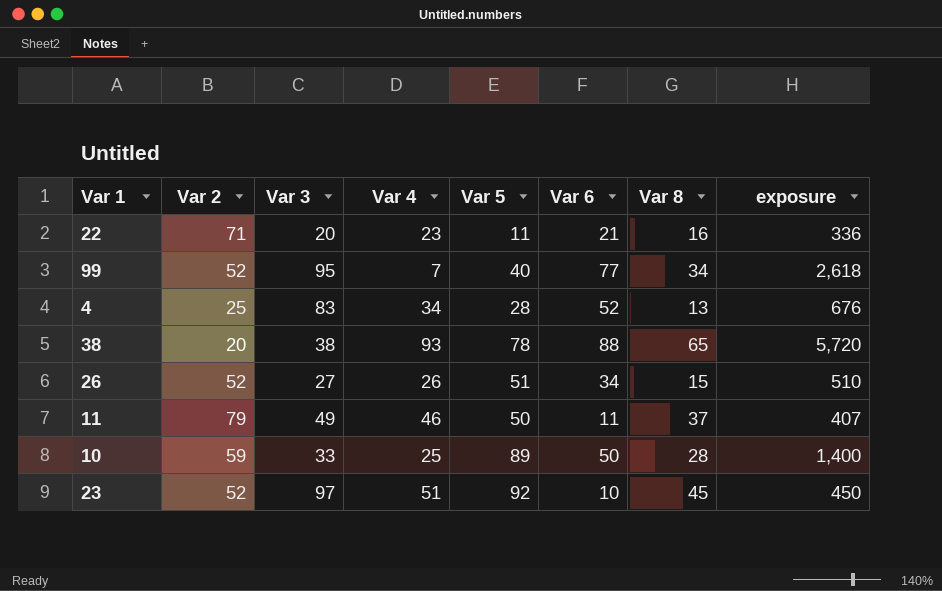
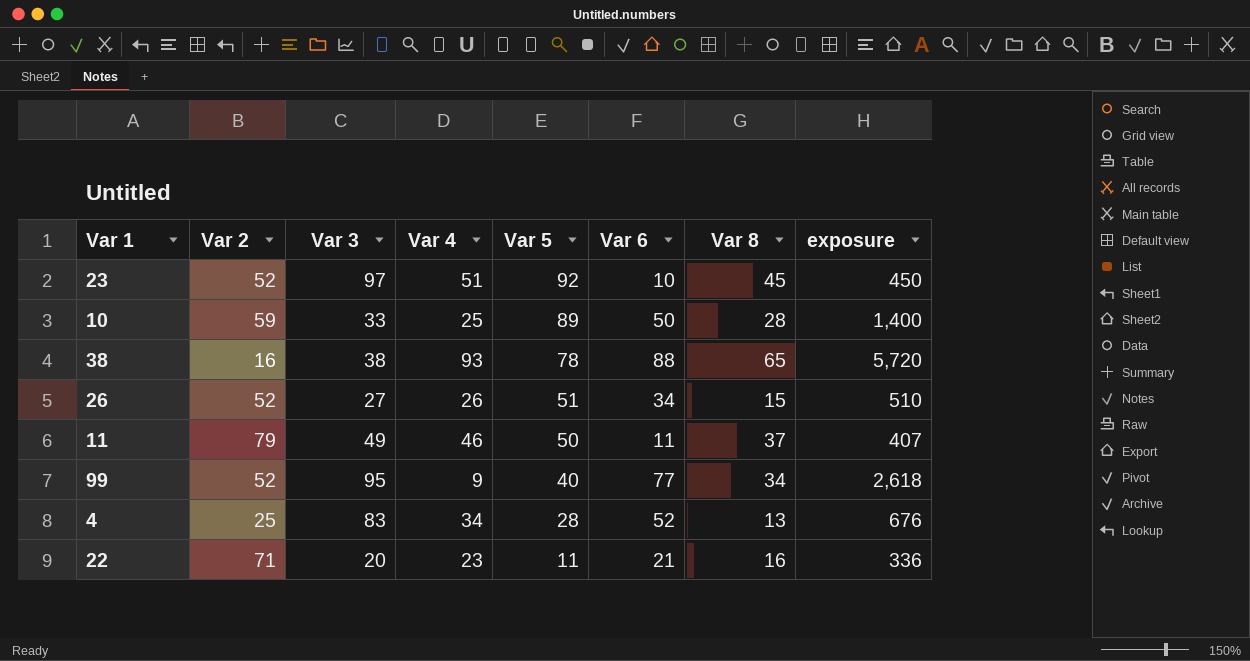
row order: none -> Var 5 descending
38 | Var 2: 20 -> 16
99 | Var 4: 7 -> 9

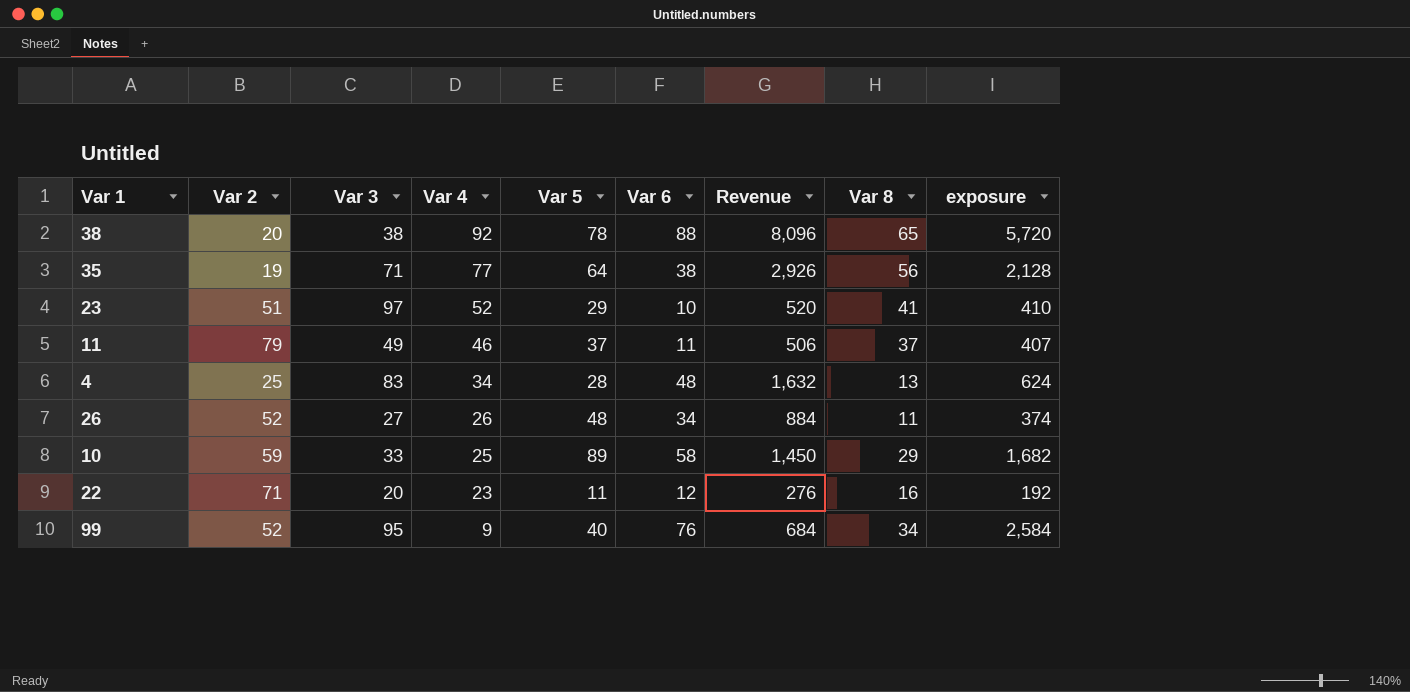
row order: Var 5 descending -> Var 4 descending
column Revenue | formula: none -> [Var 4] * [Var 6]
38 | Var 2: 16 -> 20
38 | Var 4: 93 -> 92
row 35: none -> 19 | 71 | 77 | 64 | 38 | 2,926 | 56 | 2,128
23 | Var 2: 52 -> 51
23 | Var 4: 51 -> 52
23 | Var 5: 92 -> 29
23 | Var 8: 45 -> 41
23 | exposure: 450 -> 410
11 | Var 5: 50 -> 37
4 | Var 6: 52 -> 48
4 | exposure: 676 -> 624
26 | Var 5: 51 -> 48
26 | Var 8: 15 -> 11
26 | exposure: 510 -> 374
10 | Var 6: 50 -> 58
10 | Var 8: 28 -> 29
10 | exposure: 1,400 -> 1,682
22 | Var 6: 21 -> 12
22 | exposure: 336 -> 192
99 | Var 6: 77 -> 76
99 | exposure: 2,618 -> 2,584

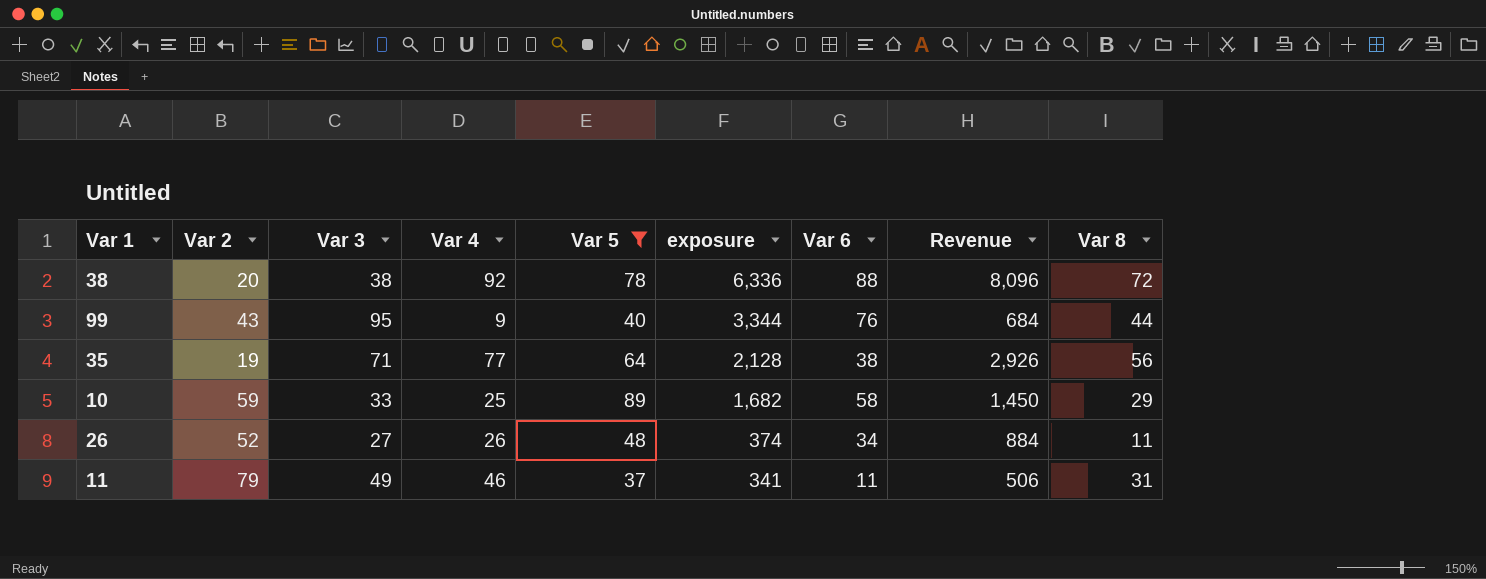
filter: none -> Var 5 >= 37
row order: Var 4 descending -> exposure descending
column exposure | position: 9 -> 6
38 | exposure: 5,720 -> 6,336
38 | Var 8: 65 -> 72
99 | Var 2: 52 -> 43
99 | exposure: 2,584 -> 3,344
99 | Var 8: 34 -> 44
11 | exposure: 407 -> 341
11 | Var 8: 37 -> 31

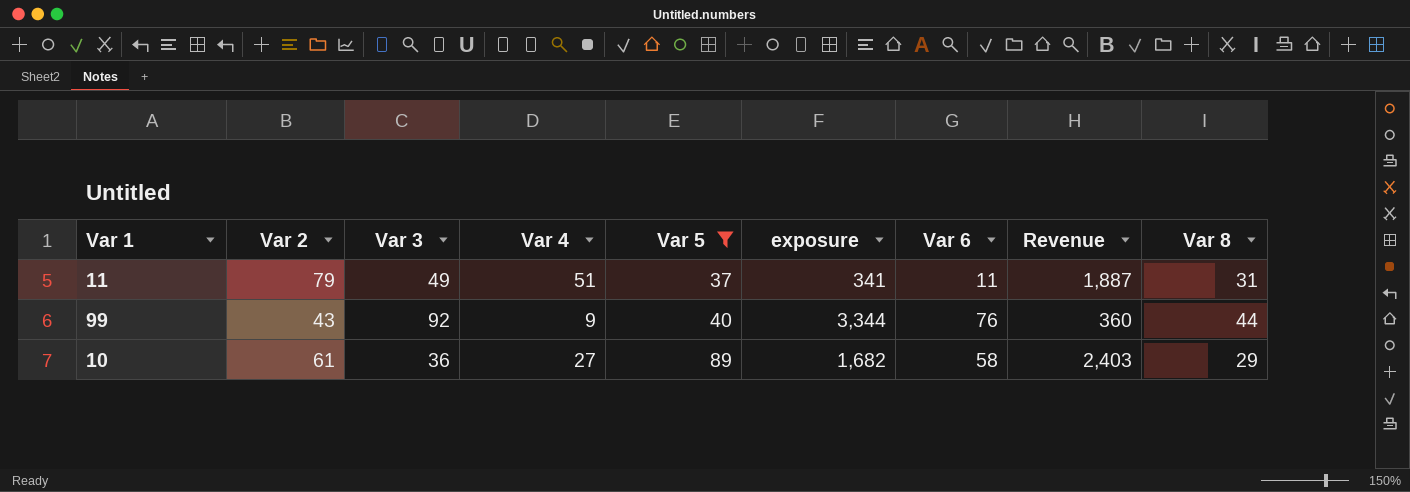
row order: exposure descending -> Var 5 ascending
column Revenue | formula: [Var 4] * [Var 6] -> [Var 4] * [Var 5]
row 38: 20 | 38 | 92 | 78 | 6,336 | 88 | 8,096 | 72 -> none
row 35: 19 | 71 | 77 | 64 | 2,128 | 38 | 2,926 | 56 -> none
row 26: 52 | 27 | 26 | 48 | 374 | 34 | 884 | 11 -> none
11 | Var 4: 46 -> 51
99 | Var 3: 95 -> 92
10 | Var 2: 59 -> 61
10 | Var 3: 33 -> 36
10 | Var 4: 25 -> 27

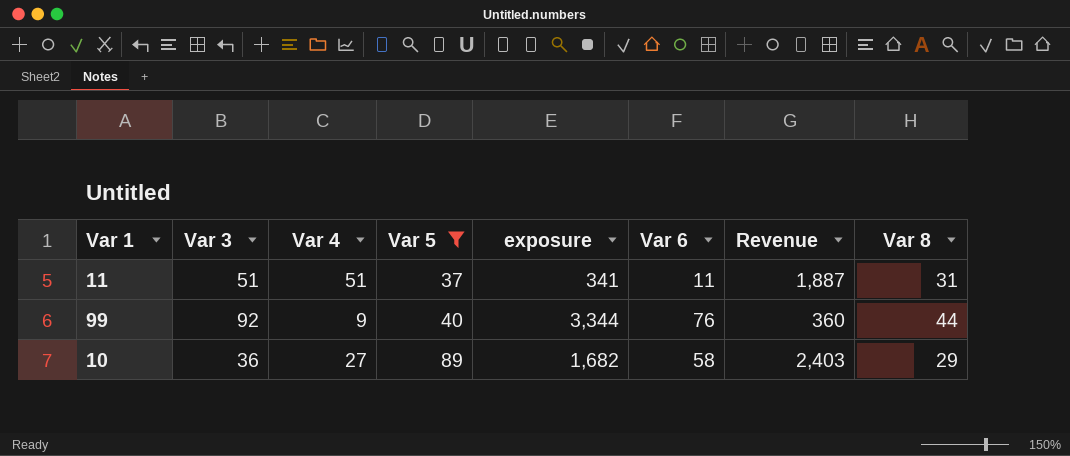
column Var 2 | position: 2 -> none
11 | Var 3: 49 -> 51

